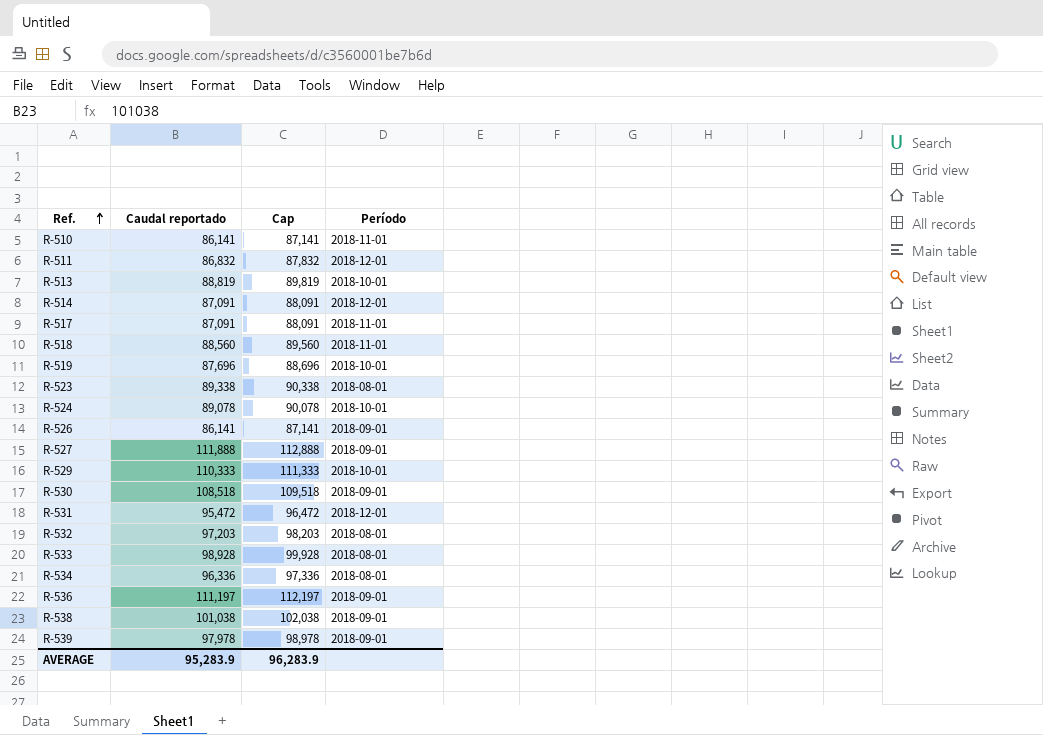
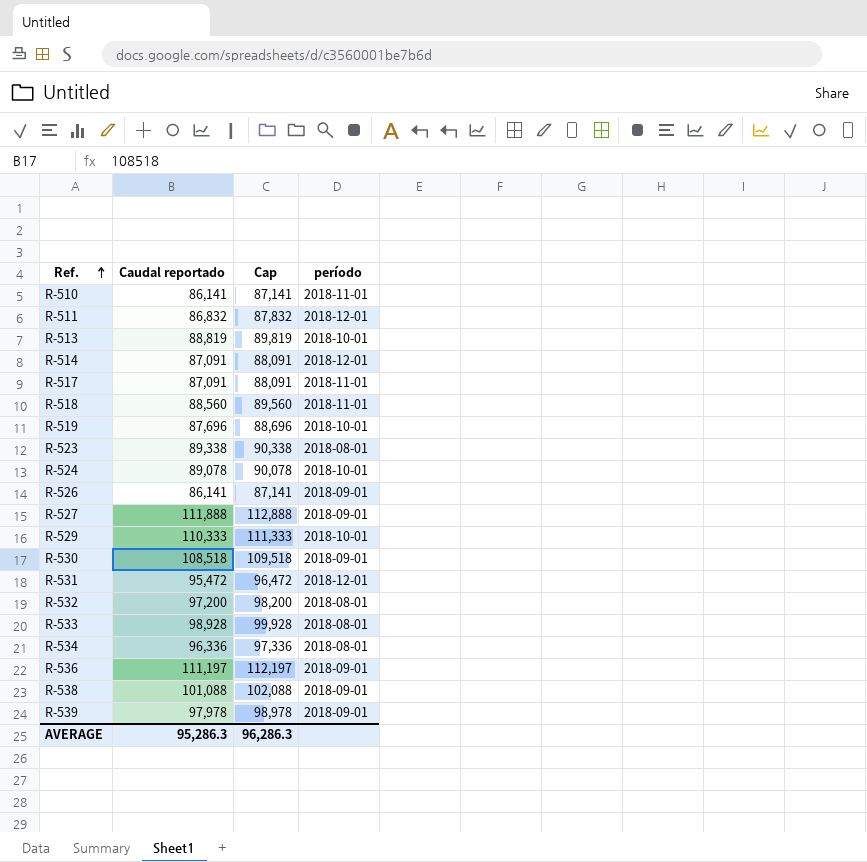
column name: Período -> período
R-532 | Caudal reportado: 97,203 -> 97,200
R-532 | Cap: 98,203 -> 98,200
R-538 | Caudal reportado: 101,038 -> 101,088
R-538 | Cap: 102,038 -> 102,088
AVERAGE | Caudal reportado: 95,283.9 -> 95,286.3
AVERAGE | Cap: 96,283.9 -> 96,286.3

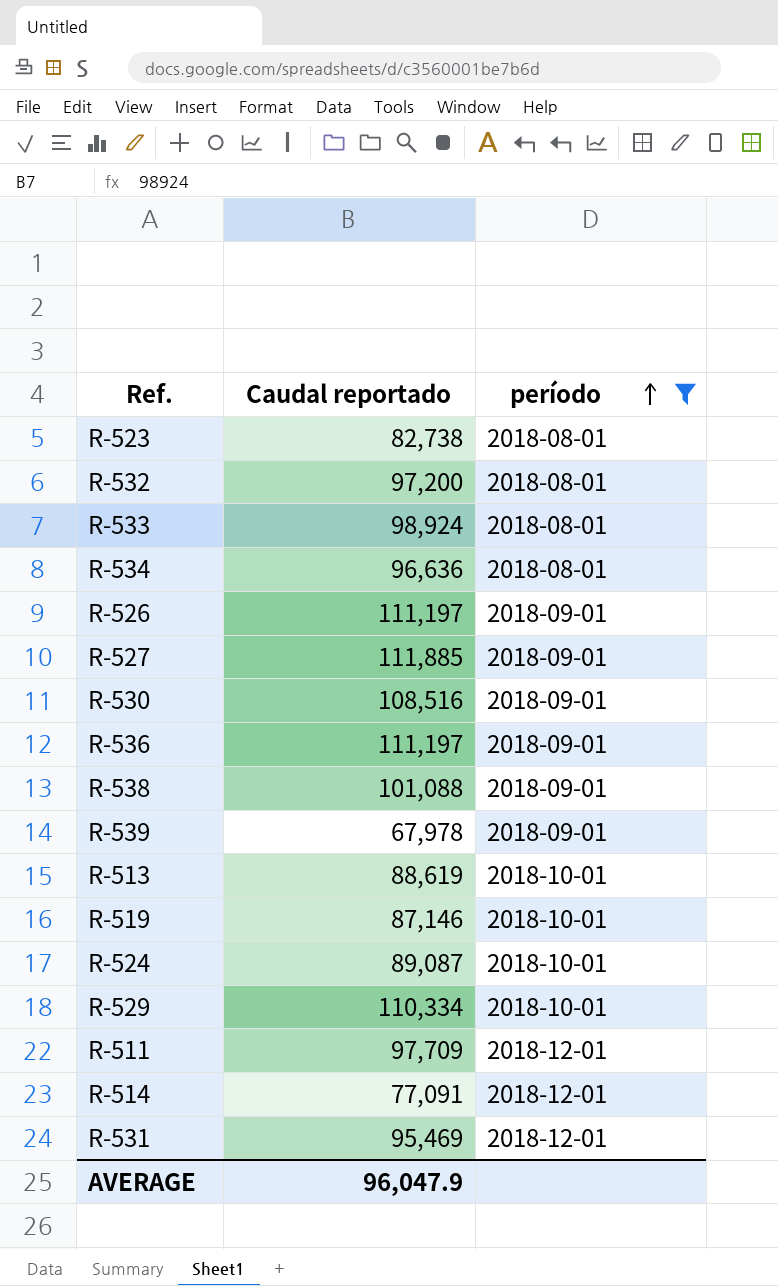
filter: none -> período != 2018-11-01
row order: Ref. ascending -> período ascending
column Cap | formula: [Caudal reportado] + 1000 -> none
R-523 | Caudal reportado: 89,338 -> 82,738
R-533 | Caudal reportado: 98,928 -> 98,924
R-534 | Caudal reportado: 96,336 -> 96,636
R-526 | Caudal reportado: 86,141 -> 111,197
R-527 | Caudal reportado: 111,888 -> 111,885
R-530 | Caudal reportado: 108,518 -> 108,516
R-539 | Caudal reportado: 97,978 -> 67,978
R-513 | Caudal reportado: 88,819 -> 88,619
R-519 | Caudal reportado: 87,696 -> 87,146
R-524 | Caudal reportado: 89,078 -> 89,087
R-529 | Caudal reportado: 110,333 -> 110,334
R-511 | Caudal reportado: 86,832 -> 97,709
R-514 | Caudal reportado: 87,091 -> 77,091
R-531 | Caudal reportado: 95,472 -> 95,469
AVERAGE | Caudal reportado: 95,286.3 -> 96,047.9

